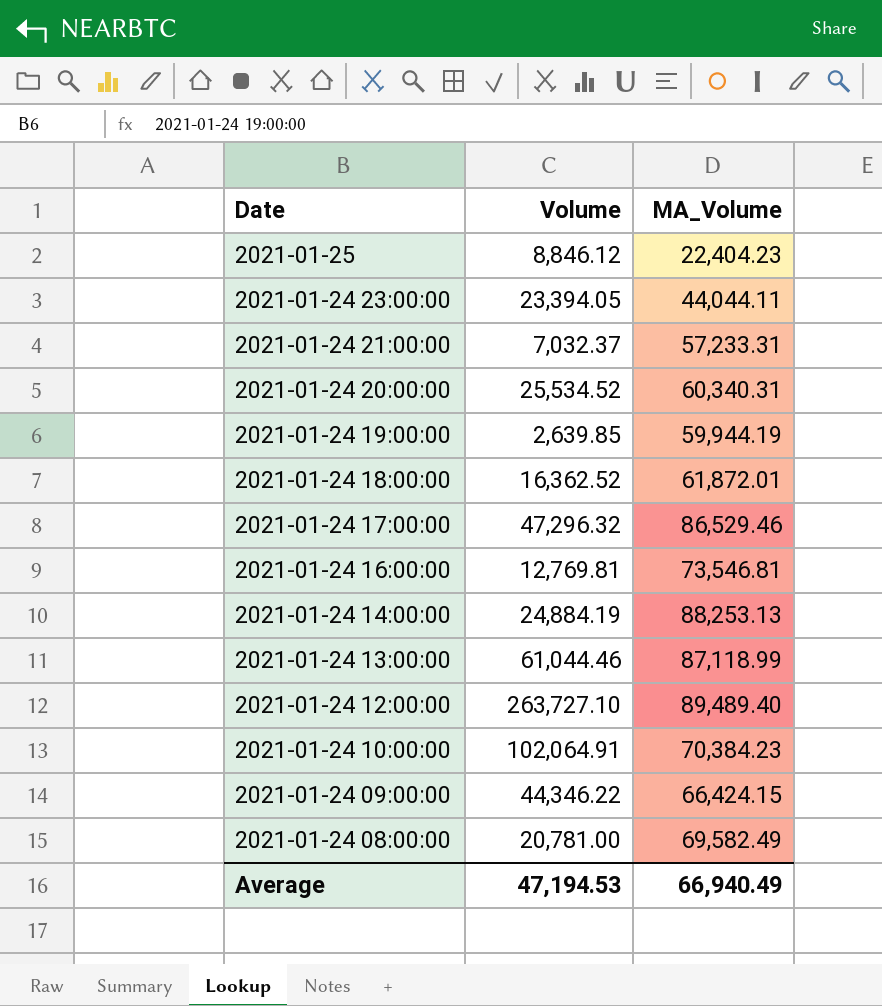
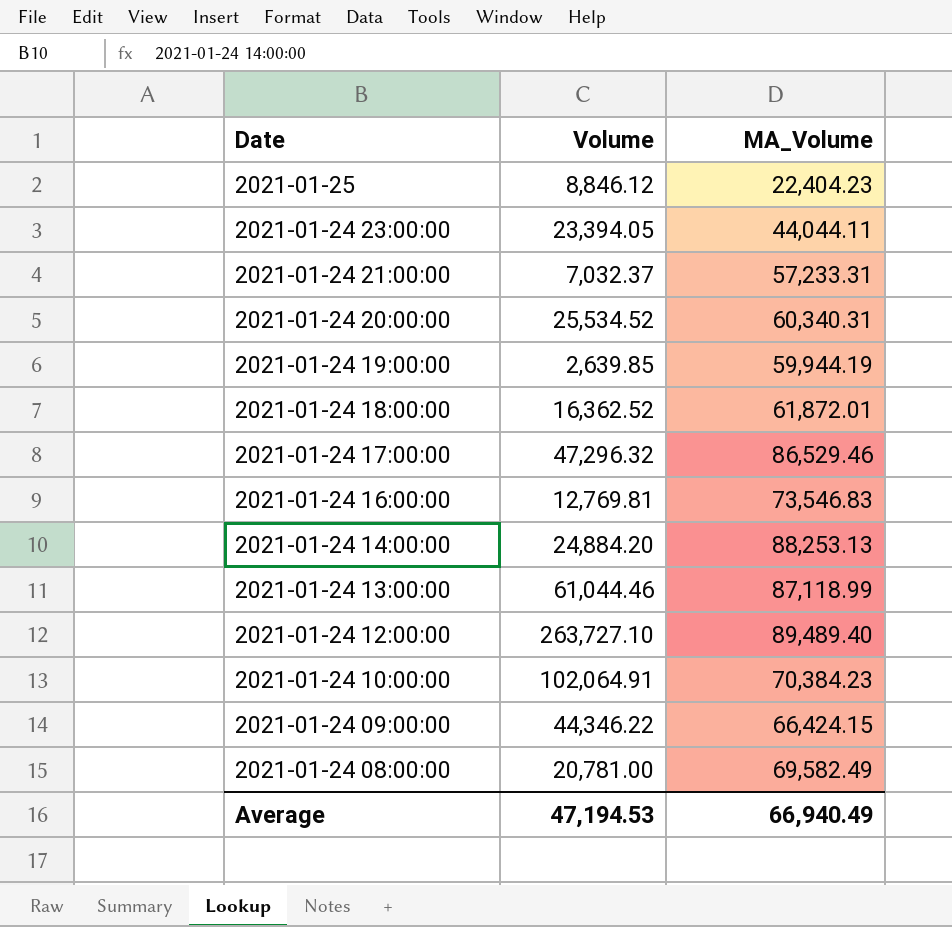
2021-01-24 16:00:00 | MA_Volume: 73,546.81 -> 73,546.83
2021-01-24 14:00:00 | Volume: 24,884.19 -> 24,884.20

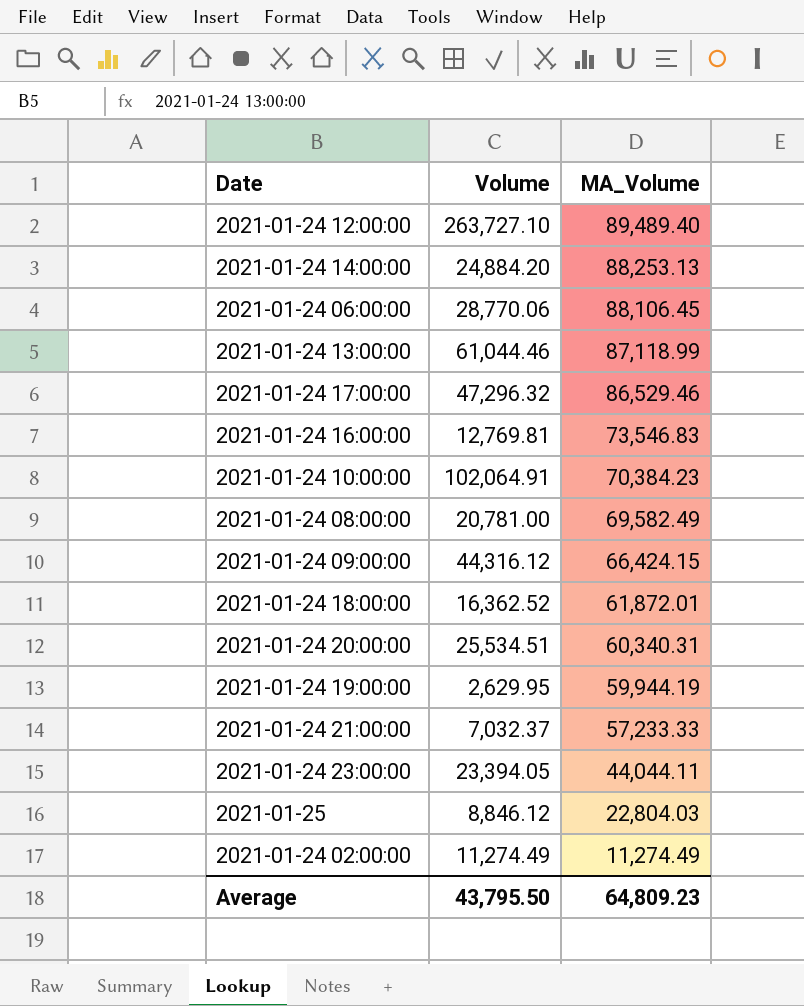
row order: Date descending -> MA_Volume descending
row 2021-01-24 06:00:00: none -> 28,770.06 | 88,106.45
2021-01-24 09:00:00 | Volume: 44,346.22 -> 44,316.12
2021-01-24 20:00:00 | Volume: 25,534.52 -> 25,534.51
2021-01-24 19:00:00 | Volume: 2,639.85 -> 2,629.95
2021-01-24 21:00:00 | MA_Volume: 57,233.31 -> 57,233.33
2021-01-25 | MA_Volume: 22,404.23 -> 22,804.03
row 2021-01-24 02:00:00: none -> 11,274.49 | 11,274.49
Average | Volume: 47,194.53 -> 43,795.50
Average | MA_Volume: 66,940.49 -> 64,809.23

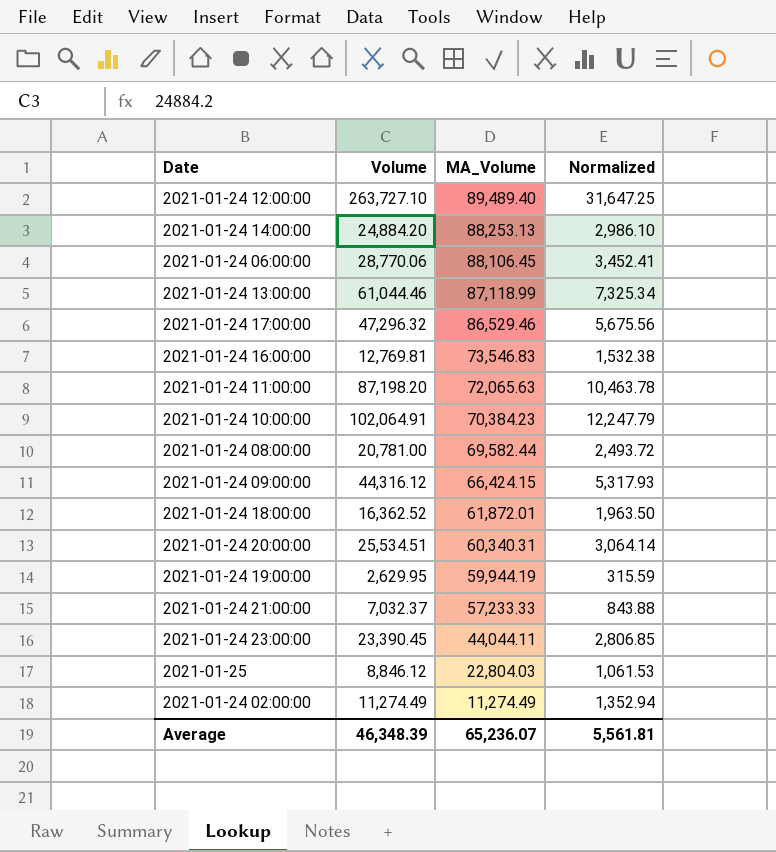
column Normalized | formula: none -> [Volume] * 0.12
row 2021-01-24 11:00:00: none -> 87,198.20 | 72,065.63 | 10,463.78
2021-01-24 08:00:00 | MA_Volume: 69,582.49 -> 69,582.44
2021-01-24 23:00:00 | Volume: 23,394.05 -> 23,390.45
Average | Volume: 43,795.50 -> 46,348.39
Average | MA_Volume: 64,809.23 -> 65,236.07

